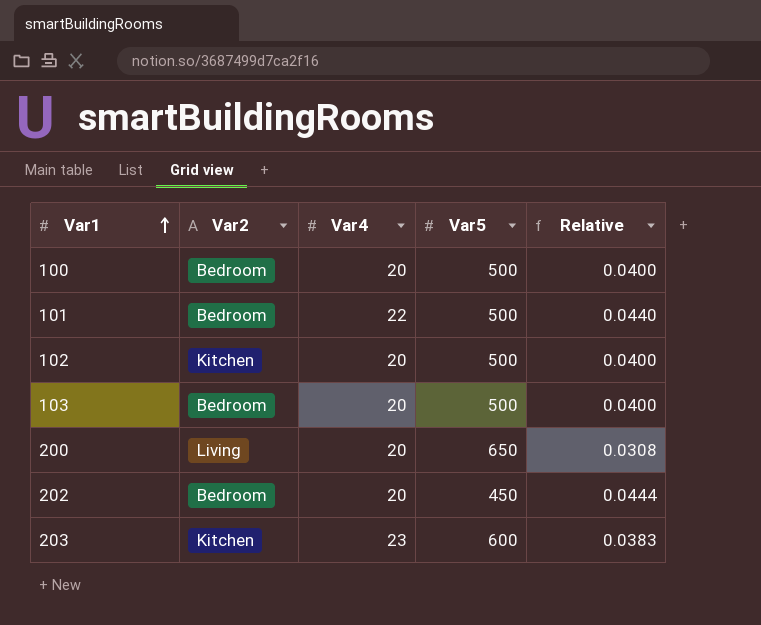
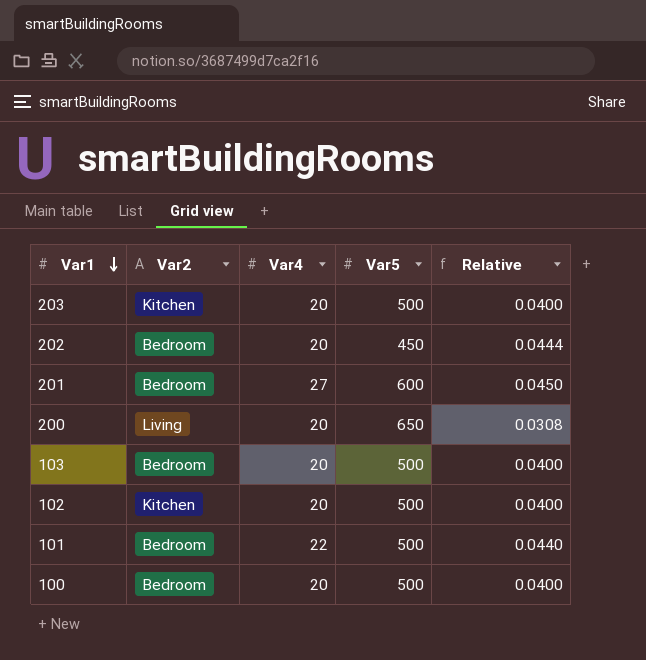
row order: Var1 ascending -> Var1 descending
203 | Var4: 23 -> 20
203 | Var5: 600 -> 500
203 | Relative: 0.0383 -> 0.0400
row 201: none -> Bedroom | 27 | 600 | 0.0450

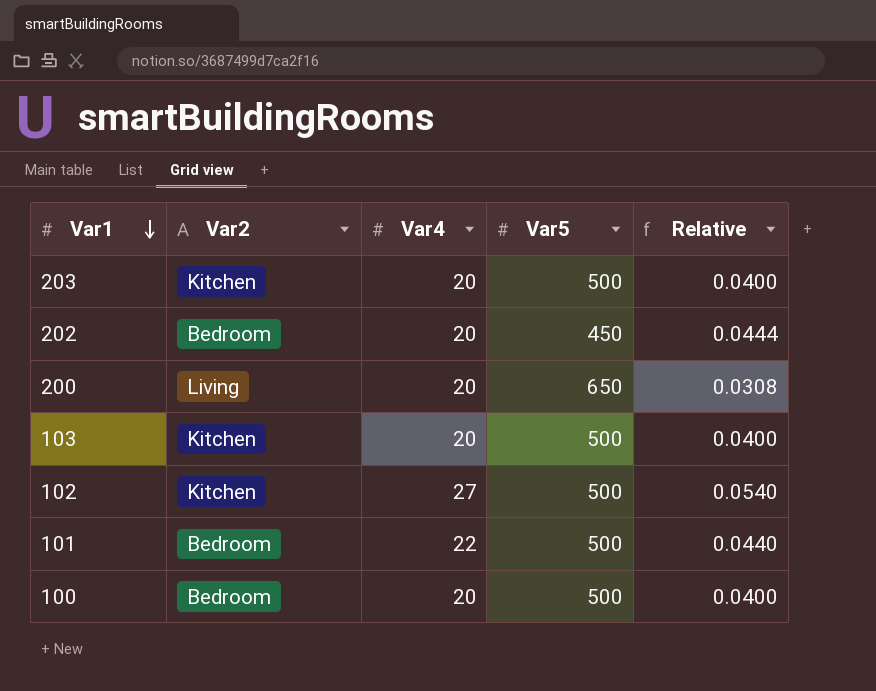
row 201: Bedroom | 27 | 600 | 0.0450 -> none
103 | Var2: Bedroom -> Kitchen
102 | Var4: 20 -> 27
102 | Relative: 0.0400 -> 0.0540

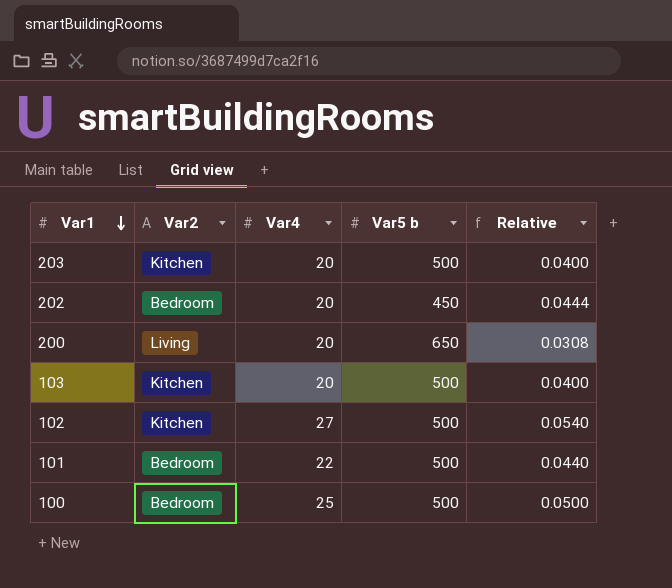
column name: Var5 -> Var5 b
100 | Var4: 20 -> 25
100 | Relative: 0.0400 -> 0.0500

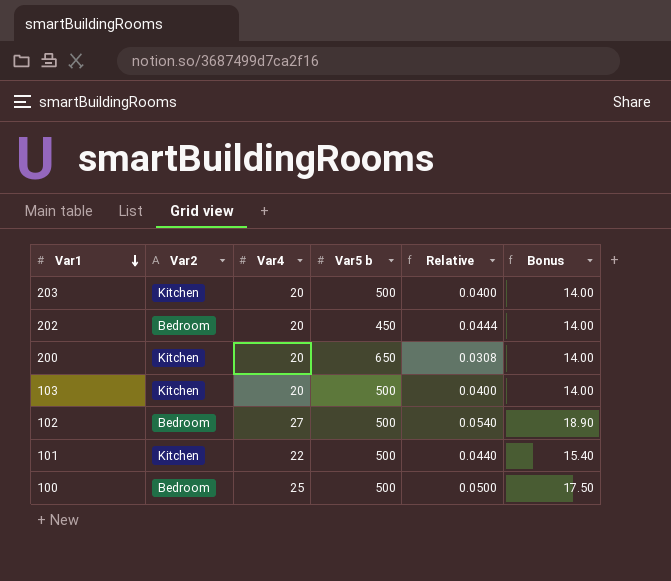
column Bonus | formula: none -> [Var4] * 0.7
200 | Var2: Living -> Kitchen
102 | Var2: Kitchen -> Bedroom
101 | Var2: Bedroom -> Kitchen

